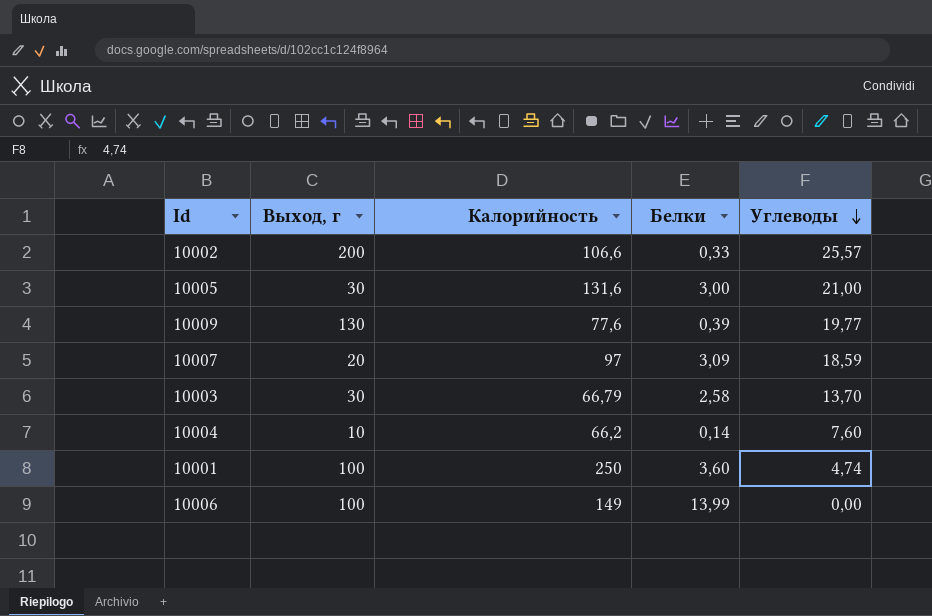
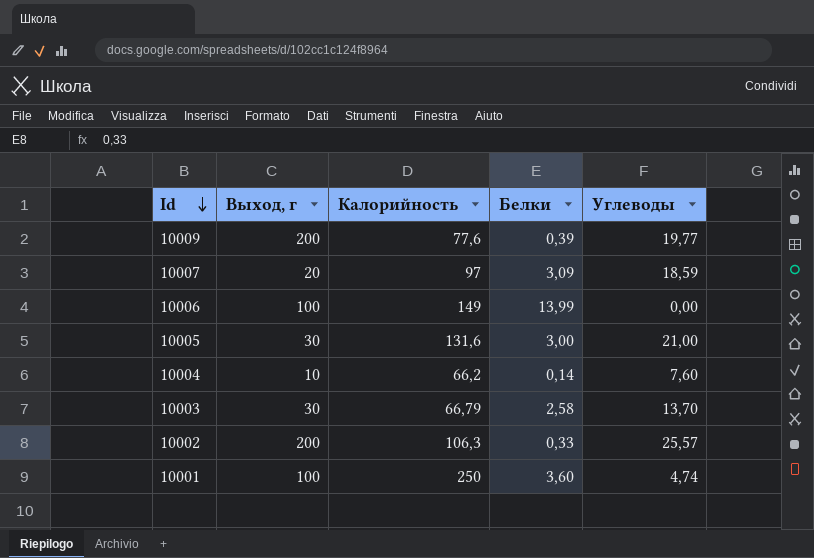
row order: Углеводы descending -> Id descending
10009 | Выход, г: 130 -> 200
10002 | Калорийность: 106,6 -> 106,3

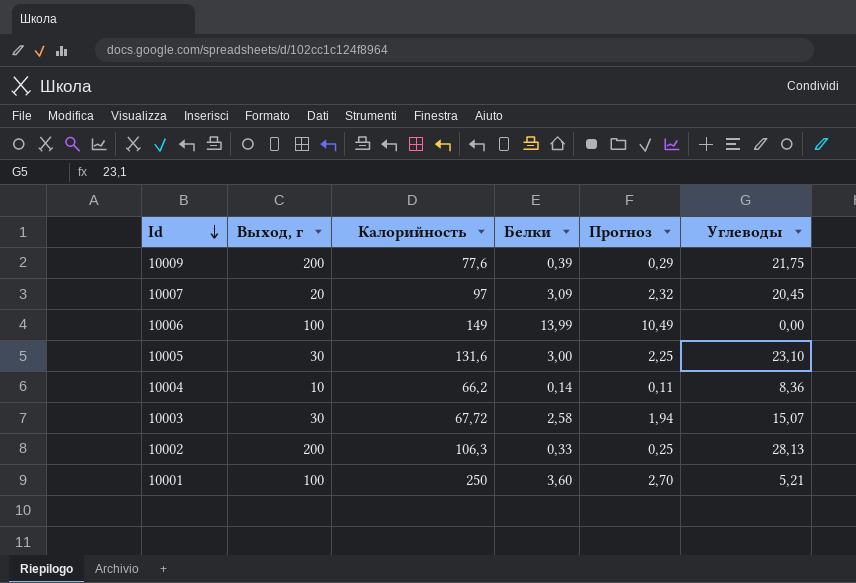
column Прогноз | formula: none -> [Белки] * 0,75
10009 | Углеводы: 19,77 -> 21,75
10007 | Углеводы: 18,59 -> 20,45
10005 | Углеводы: 21,00 -> 23,10
10004 | Углеводы: 7,60 -> 8,36
10003 | Калорийность: 66,79 -> 67,72
10003 | Углеводы: 13,70 -> 15,07
10002 | Углеводы: 25,57 -> 28,13
10001 | Углеводы: 4,74 -> 5,21

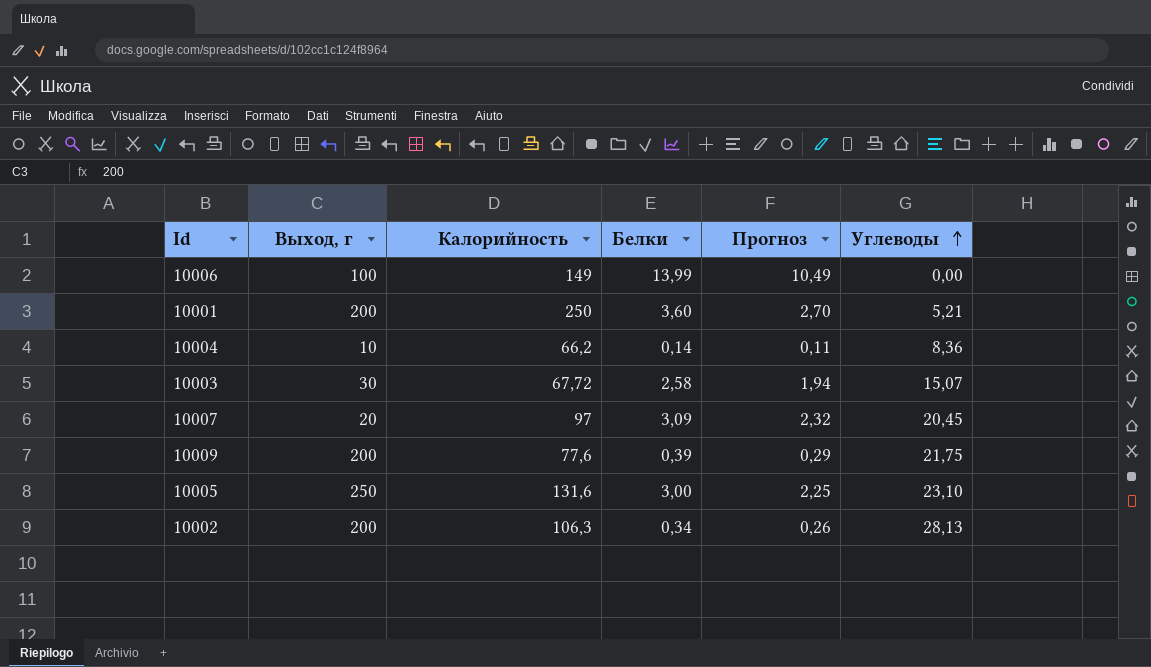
row order: Id descending -> Углеводы ascending
10001 | Выход, г: 100 -> 200
10005 | Выход, г: 30 -> 250
10002 | Белки: 0,33 -> 0,34
10002 | Прогноз: 0,25 -> 0,26

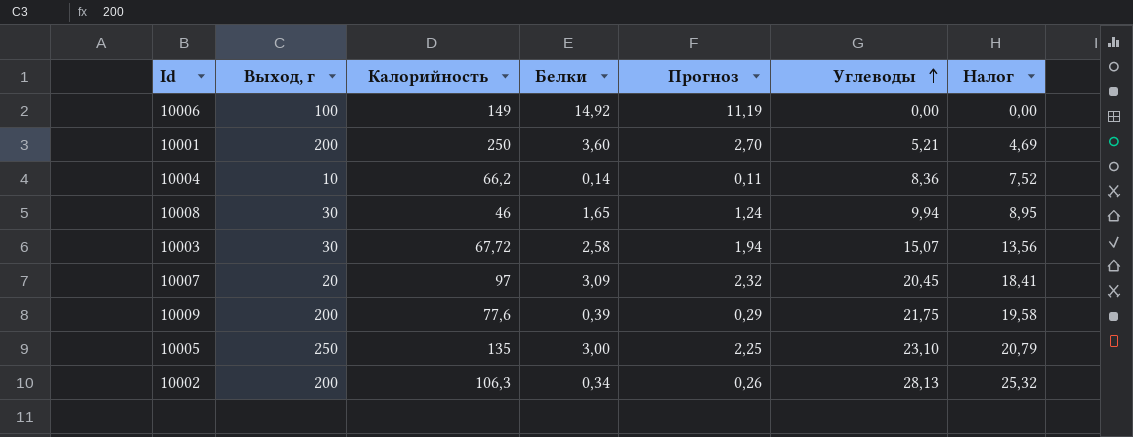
column Налог | formula: none -> [Углеводы] * 0,9
10006 | Белки: 13,99 -> 14,92
10006 | Прогноз: 10,49 -> 11,19
row 10008: none -> 30 | 46 | 1,65 | 1,24 | 9,94 | 8,95
10005 | Калорийность: 131,6 -> 135

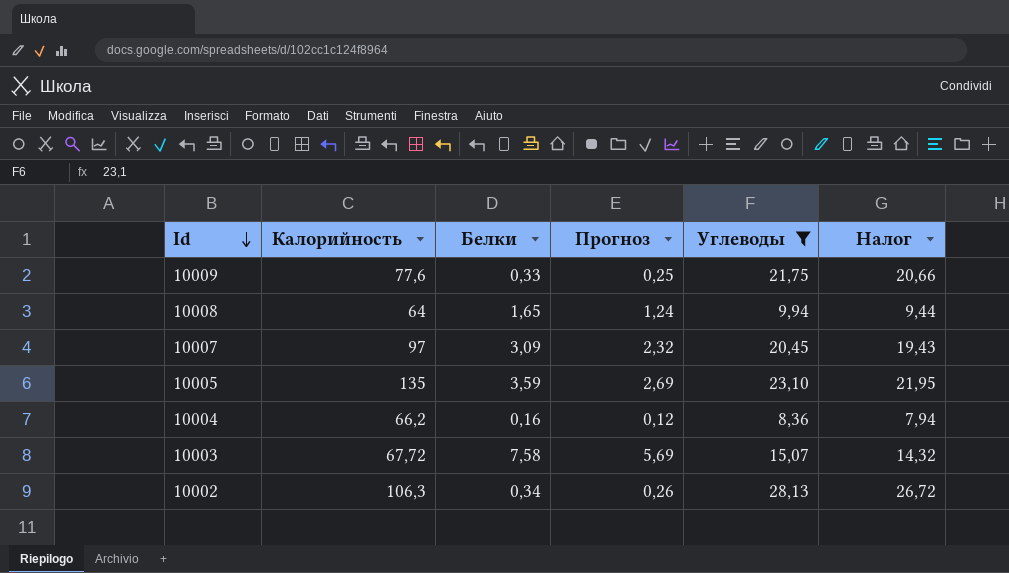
filter: none -> Углеводы >= 8,36
row order: Углеводы ascending -> Id descending
column Выход, г | position: 2 -> none
column Налог | formula: [Углеводы] * 0,9 -> [Углеводы] * 0,95
10009 | Белки: 0,39 -> 0,33
10009 | Прогноз: 0,29 -> 0,25
10008 | Калорийность: 46 -> 64
10005 | Белки: 3,00 -> 3,59
10005 | Прогноз: 2,25 -> 2,69
10004 | Белки: 0,14 -> 0,16
10004 | Прогноз: 0,11 -> 0,12
10003 | Белки: 2,58 -> 7,58
10003 | Прогноз: 1,94 -> 5,69

